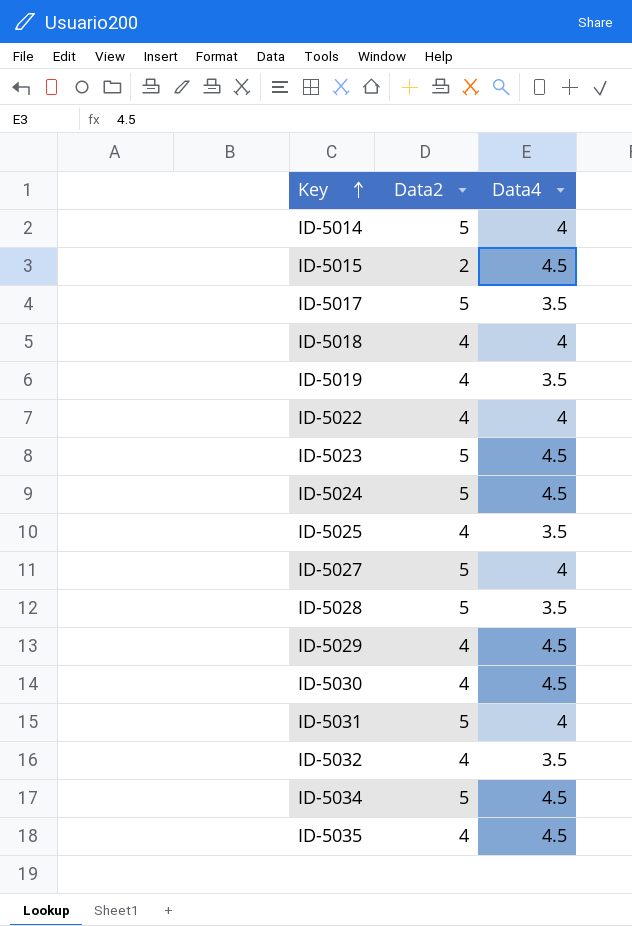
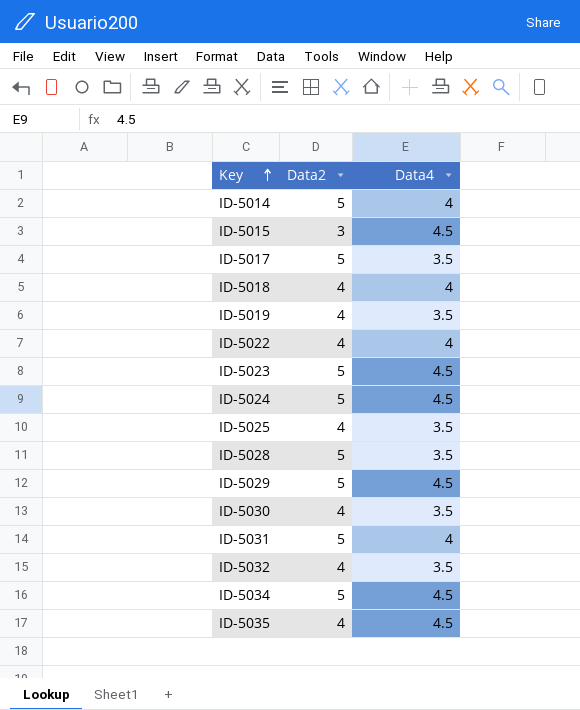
row ID-5027: 5 | 4 -> none
ID-5015 | Data2: 2 -> 3
ID-5029 | Data2: 4 -> 5
ID-5030 | Data4: 4.5 -> 3.5

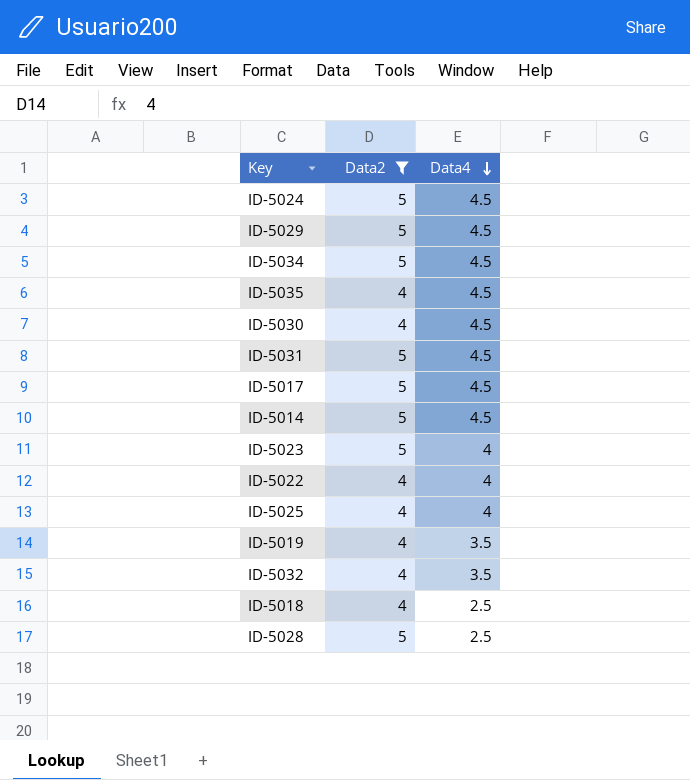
filter: none -> Data2 != 3
row order: Key ascending -> Data4 descending
ID-5030 | Data4: 3.5 -> 4.5
ID-5031 | Data4: 4 -> 4.5
ID-5017 | Data4: 3.5 -> 4.5
ID-5014 | Data4: 4 -> 4.5
ID-5023 | Data4: 4.5 -> 4
ID-5025 | Data4: 3.5 -> 4
ID-5018 | Data4: 4 -> 2.5
ID-5028 | Data4: 3.5 -> 2.5

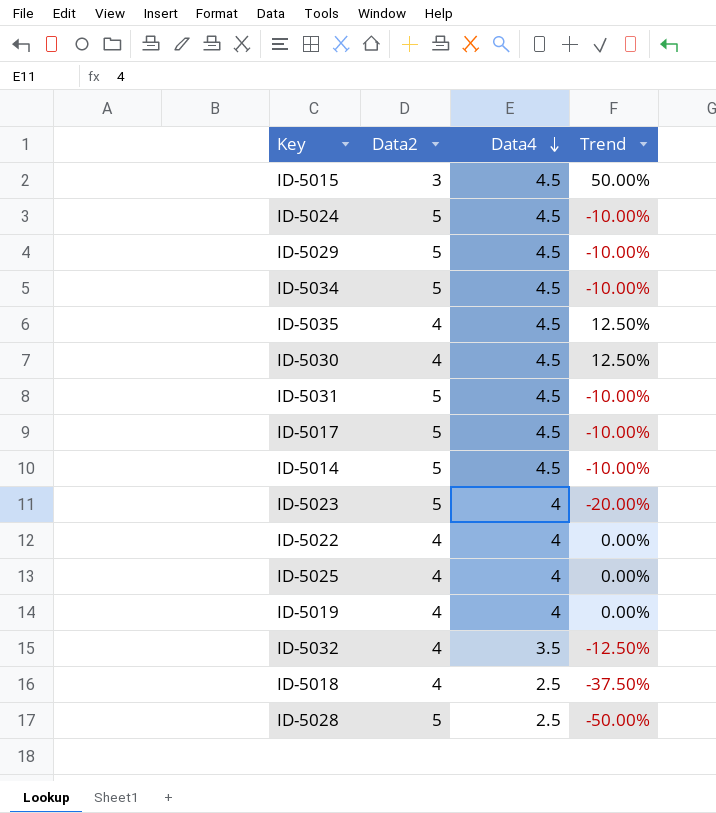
filter: Data2 != 3 -> none
column Trend | formula: none -> ([Data4] - [Data2]) / [Data2]
ID-5019 | Data4: 3.5 -> 4

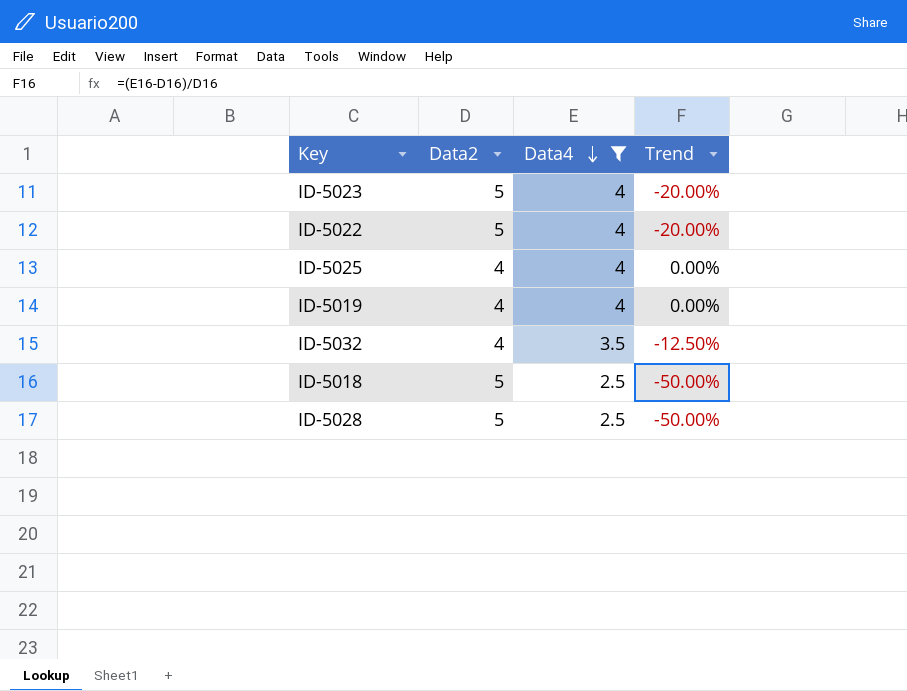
filter: none -> Data4 != 4.5
ID-5022 | Data2: 4 -> 5
ID-5022 | Trend: 0.00% -> -20.00%
ID-5018 | Data2: 4 -> 5
ID-5018 | Trend: -37.50% -> -50.00%

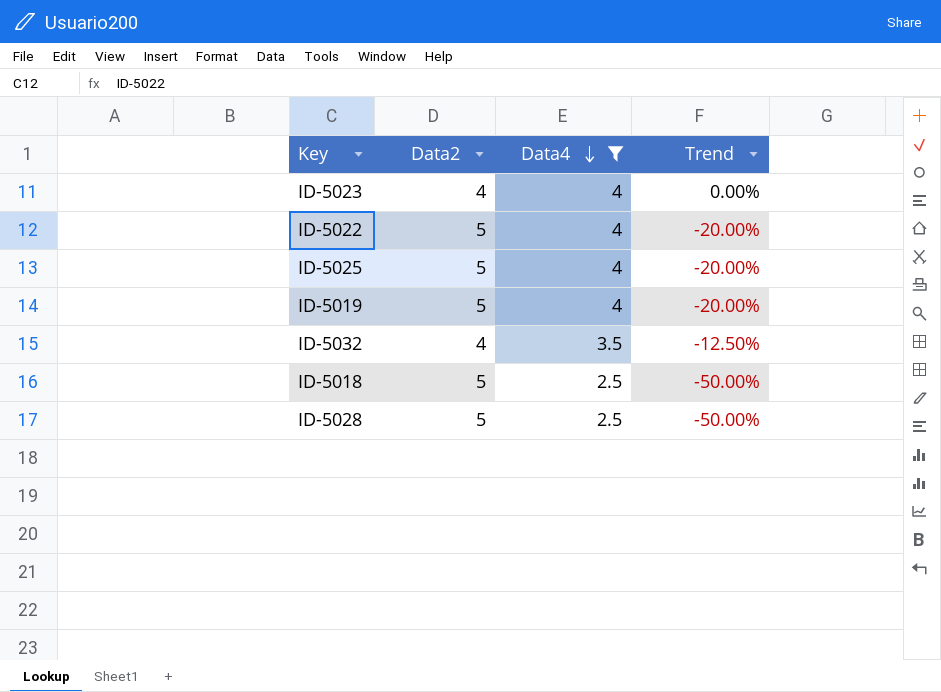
ID-5023 | Data2: 5 -> 4
ID-5023 | Trend: -20.00% -> 0.00%
ID-5025 | Data2: 4 -> 5
ID-5025 | Trend: 0.00% -> -20.00%
ID-5019 | Data2: 4 -> 5
ID-5019 | Trend: 0.00% -> -20.00%

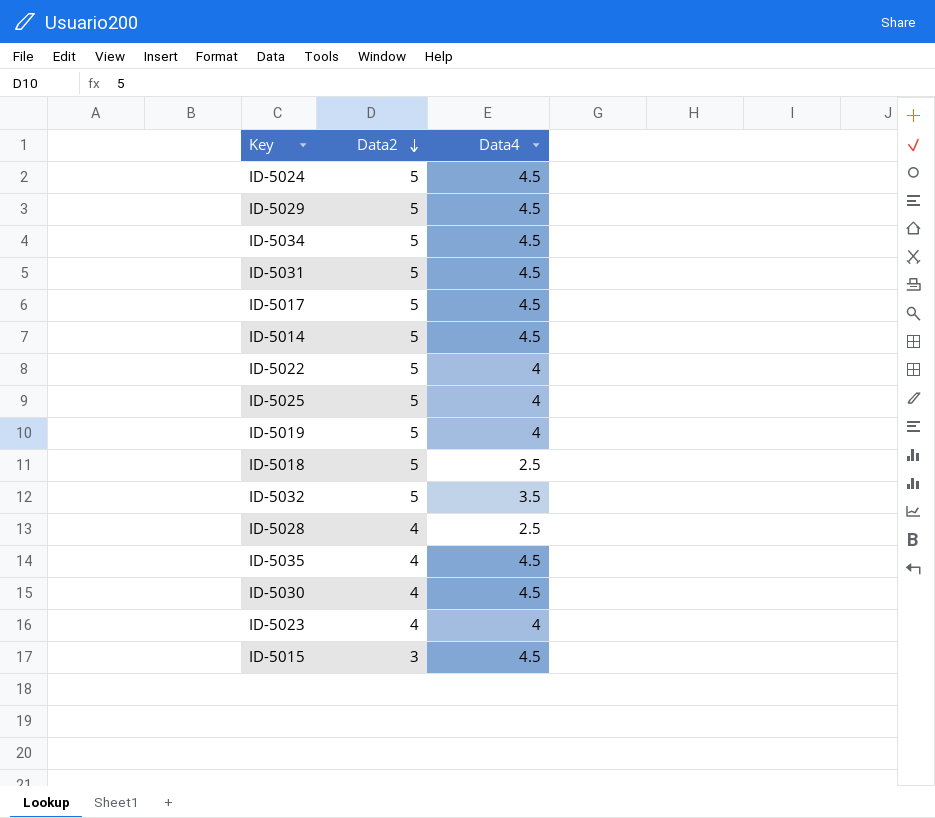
filter: Data4 != 4.5 -> none
row order: Data4 descending -> Data2 descending
column Trend | formula: ([Data4] - [Data2]) / [Data2] -> none
ID-5032 | Data2: 4 -> 5
ID-5028 | Data2: 5 -> 4

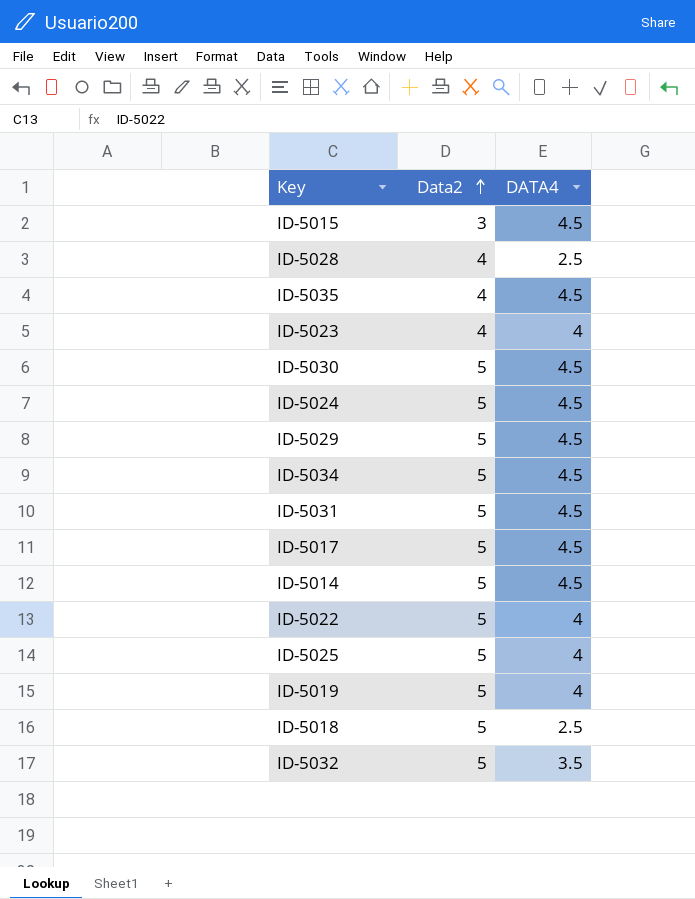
row order: Data2 descending -> Data2 ascending
column name: Data4 -> DATA4
ID-5030 | Data2: 4 -> 5

